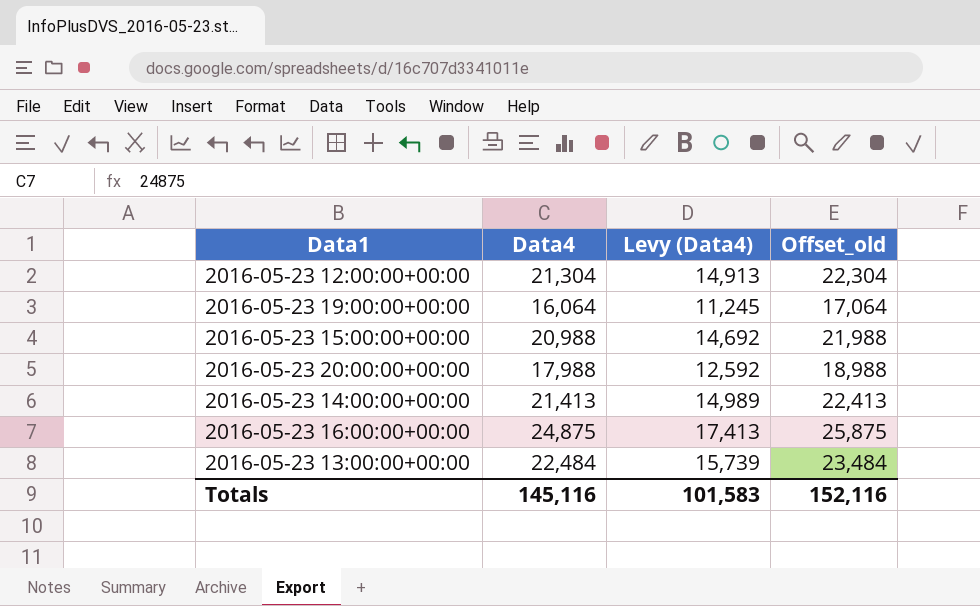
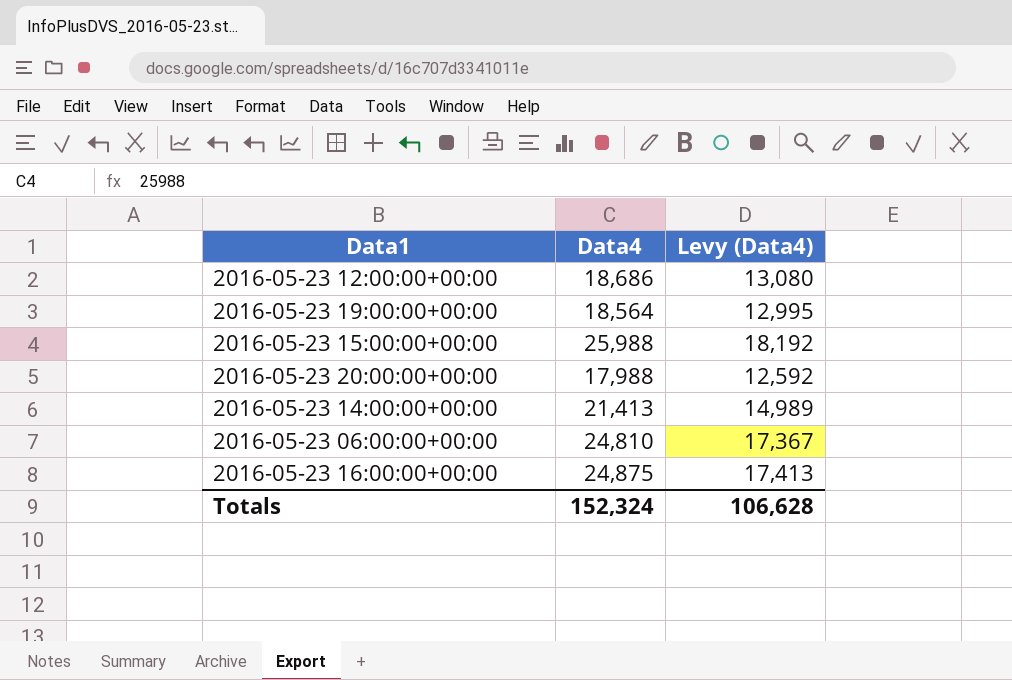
column Offset_old | formula: [Data4] + 1000 -> none
row 2016-05-23 13:00:00+00:00: 22,484 | 15,739 | 23,484 -> none
2016-05-23 12:00:00+00:00 | Data4: 21,304 -> 18,686
2016-05-23 12:00:00+00:00 | Levy (Data4): 14,913 -> 13,080
2016-05-23 19:00:00+00:00 | Data4: 16,064 -> 18,564
2016-05-23 19:00:00+00:00 | Levy (Data4): 11,245 -> 12,995
2016-05-23 15:00:00+00:00 | Data4: 20,988 -> 25,988
2016-05-23 15:00:00+00:00 | Levy (Data4): 14,692 -> 18,192
row 2016-05-23 06:00:00+00:00: none -> 24,810 | 17,367
Totals | Data4: 145,116 -> 152,324
Totals | Levy (Data4): 101,583 -> 106,628

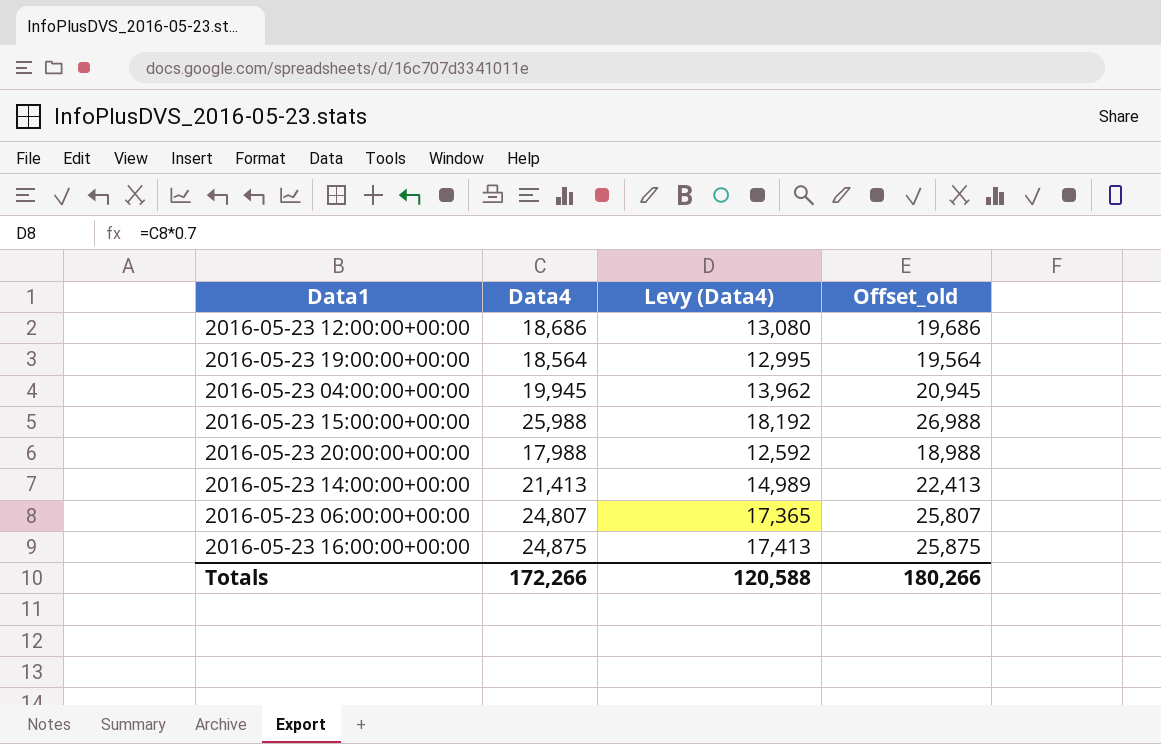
column Offset_old | formula: none -> [Data4] + 1000
row 2016-05-23 04:00:00+00:00: none -> 19,945 | 13,962 | 20,945
2016-05-23 06:00:00+00:00 | Data4: 24,810 -> 24,807
2016-05-23 06:00:00+00:00 | Levy (Data4): 17,367 -> 17,365
Totals | Data4: 152,324 -> 172,266
Totals | Levy (Data4): 106,628 -> 120,588

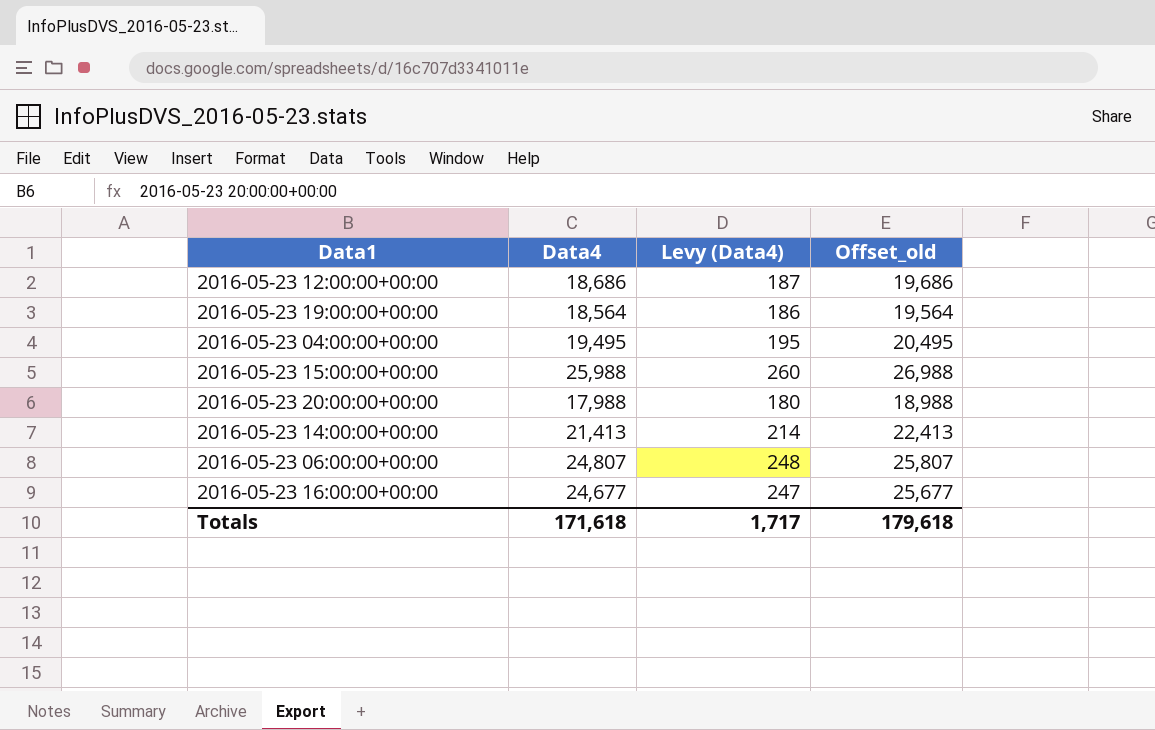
column Levy (Data4) | formula: [Data4] * 0.7 -> [Data4] * 0.01
2016-05-23 04:00:00+00:00 | Data4: 19,945 -> 19,495
2016-05-23 04:00:00+00:00 | Offset_old: 20,945 -> 20,495
2016-05-23 16:00:00+00:00 | Data4: 24,875 -> 24,677
2016-05-23 16:00:00+00:00 | Offset_old: 25,875 -> 25,677
Totals | Data4: 172,266 -> 171,618
Totals | Levy (Data4): 120,588 -> 1,717
Totals | Offset_old: 180,266 -> 179,618

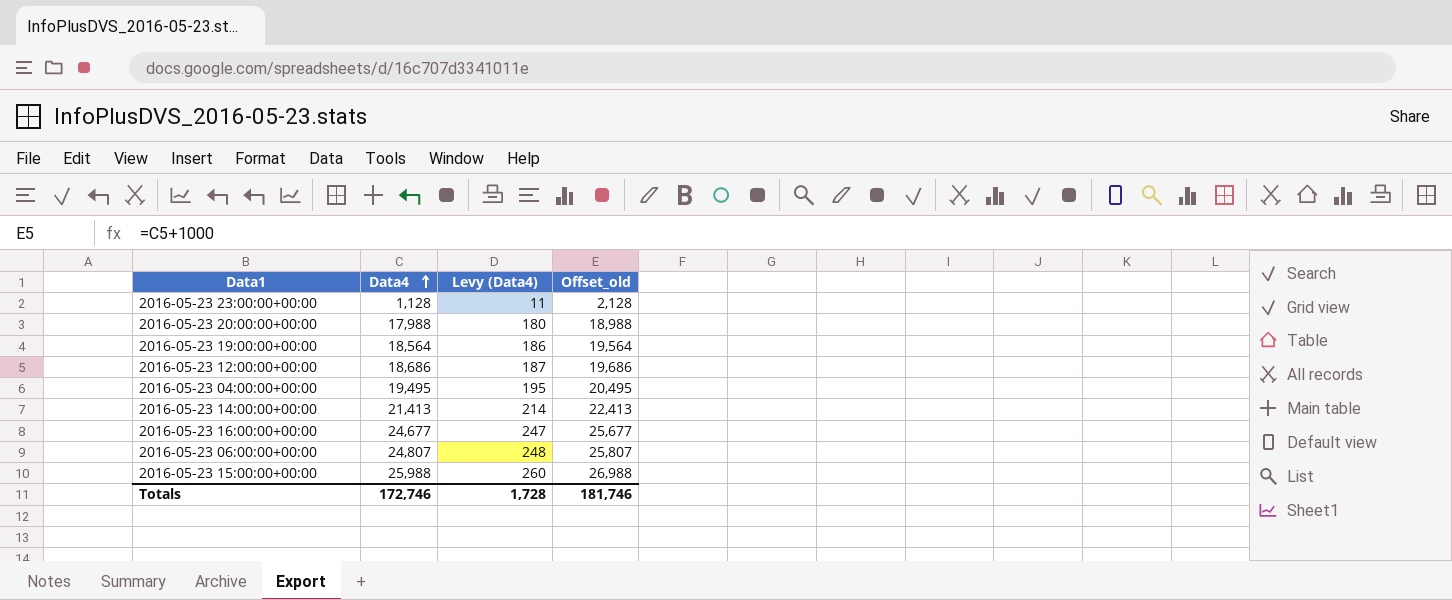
row order: none -> Data4 ascending
row 2016-05-23 23:00:00+00:00: none -> 1,128 | 11 | 2,128
Totals | Data4: 171,618 -> 172,746
Totals | Levy (Data4): 1,717 -> 1,728
Totals | Offset_old: 179,618 -> 181,746

